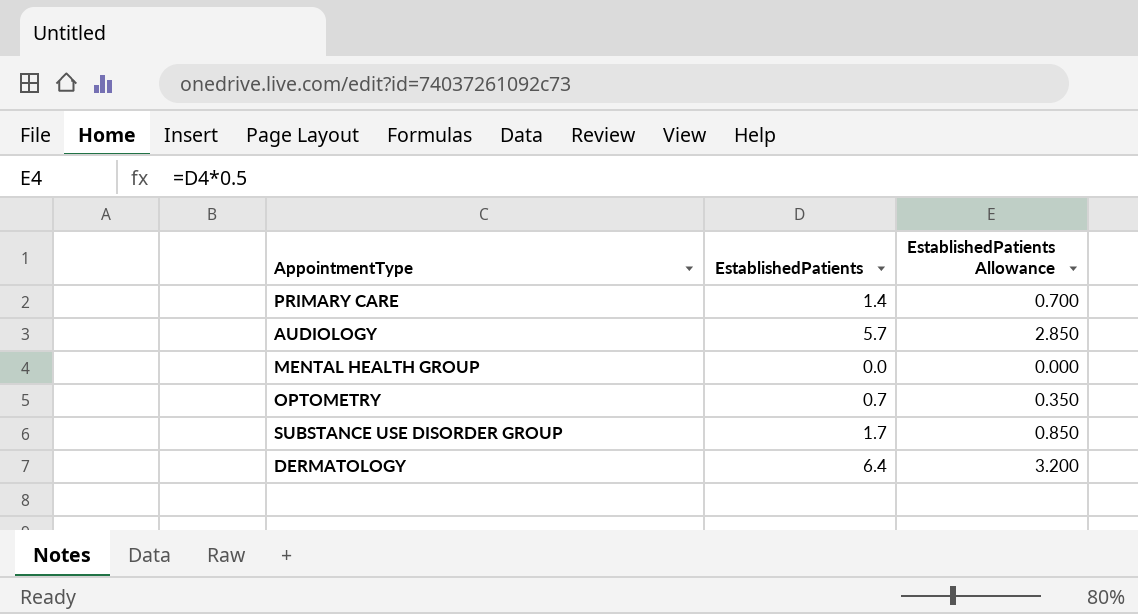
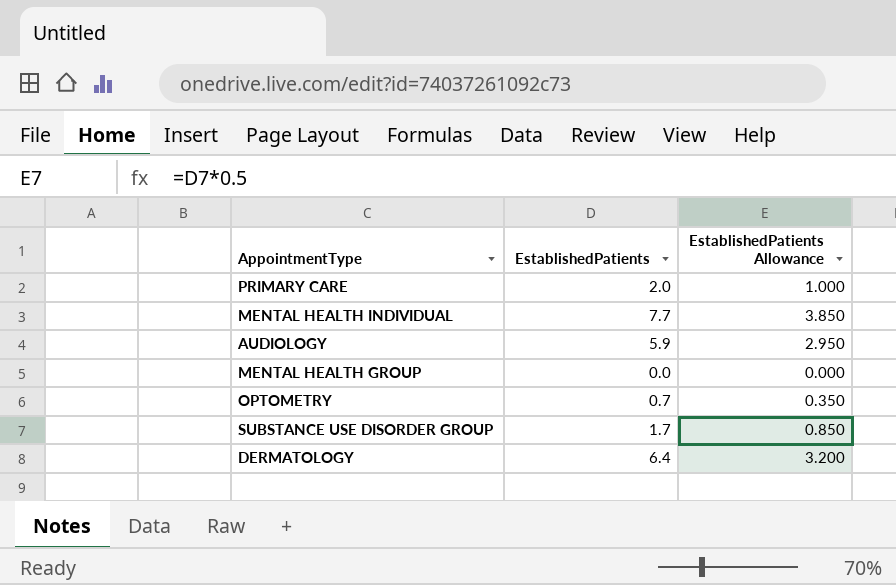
PRIMARY CARE | EstablishedPatients: 1.4 -> 2.0
PRIMARY CARE | EstablishedPatients Allowance: 0.700 -> 1.000
row MENTAL HEALTH INDIVIDUAL: none -> 7.7 | 3.850
AUDIOLOGY | EstablishedPatients: 5.7 -> 5.9
AUDIOLOGY | EstablishedPatients Allowance: 2.850 -> 2.950

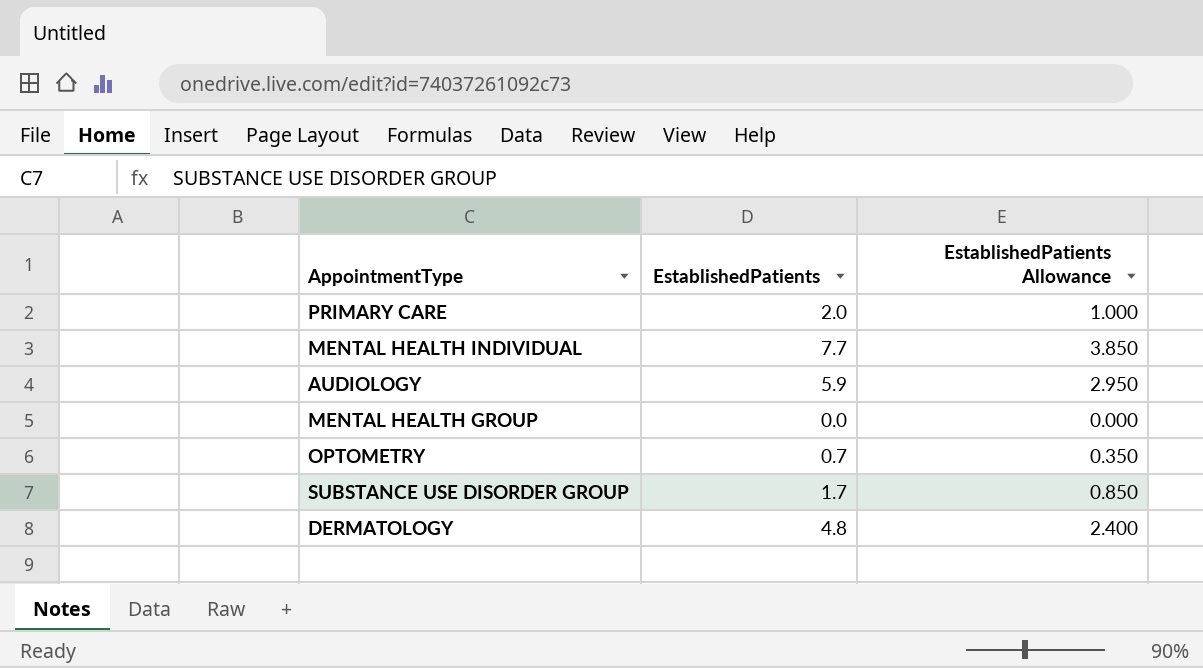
DERMATOLOGY | EstablishedPatients: 6.4 -> 4.8
DERMATOLOGY | EstablishedPatients Allowance: 3.200 -> 2.400

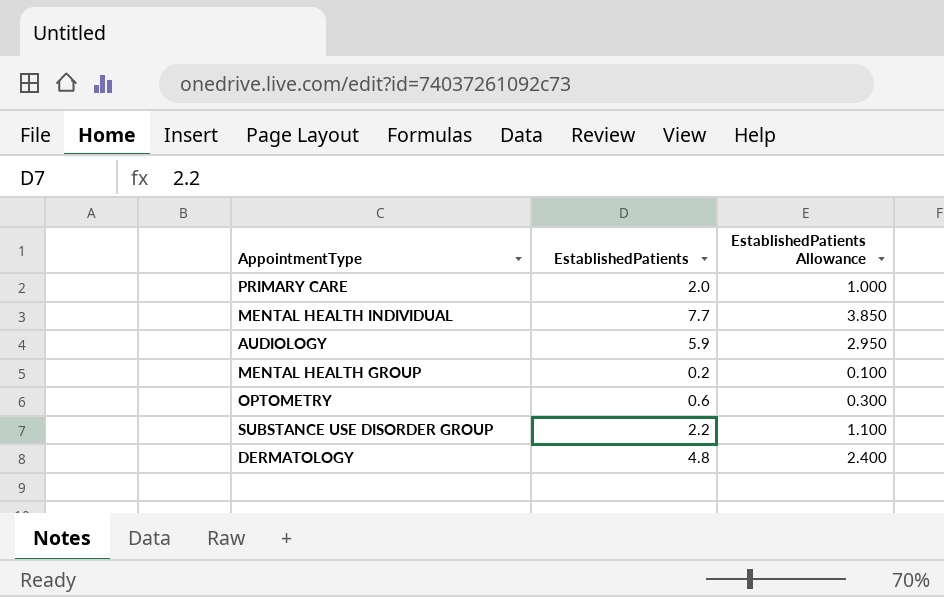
MENTAL HEALTH GROUP | EstablishedPatients: 0.0 -> 0.2
MENTAL HEALTH GROUP | EstablishedPatients Allowance: 0.000 -> 0.100
OPTOMETRY | EstablishedPatients: 0.7 -> 0.6
OPTOMETRY | EstablishedPatients Allowance: 0.350 -> 0.300
SUBSTANCE USE DISORDER GROUP | EstablishedPatients: 1.7 -> 2.2
SUBSTANCE USE DISORDER GROUP | EstablishedPatients Allowance: 0.850 -> 1.100

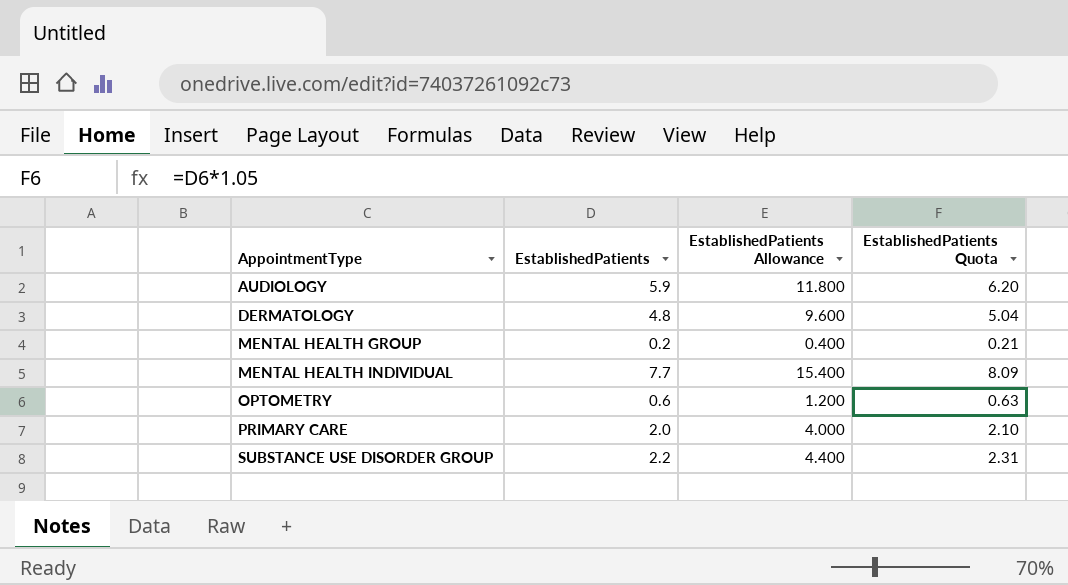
row order: none -> AppointmentType ascending
column EstablishedPatients Allowance | formula: [EstablishedPatients] * 0.5 -> [EstablishedPatients] * 2
column EstablishedPatients Quota | formula: none -> [EstablishedPatients] * 1.05

